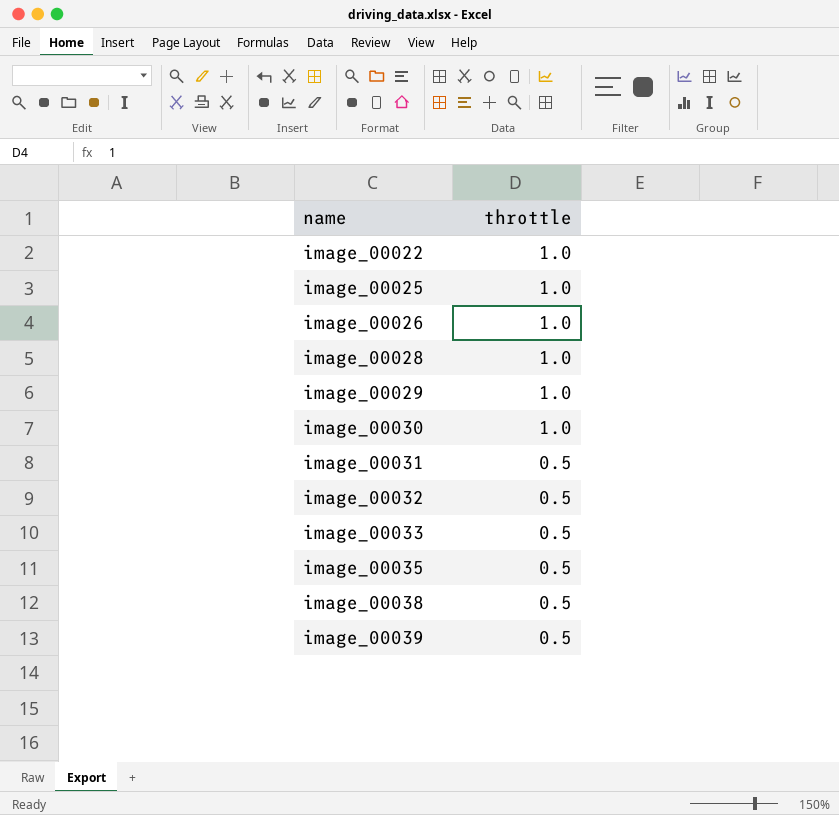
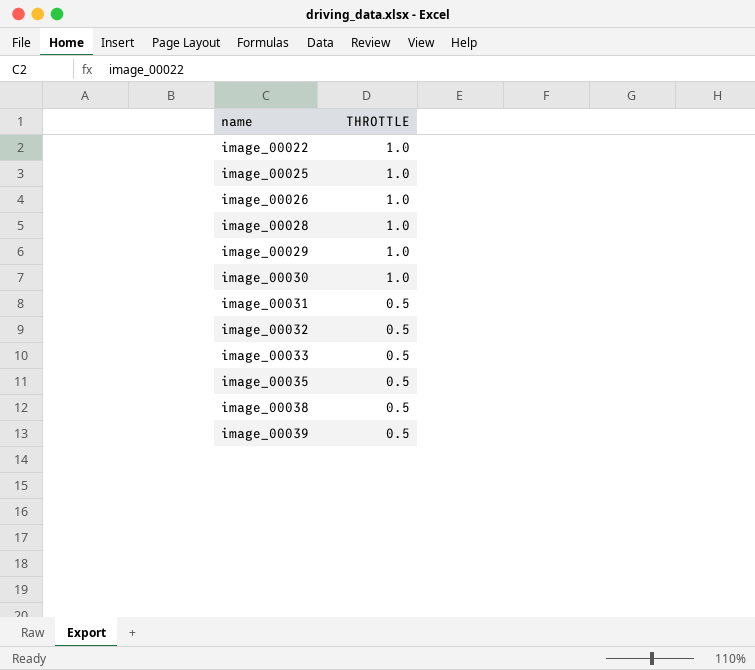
column name: throttle -> THROTTLE

